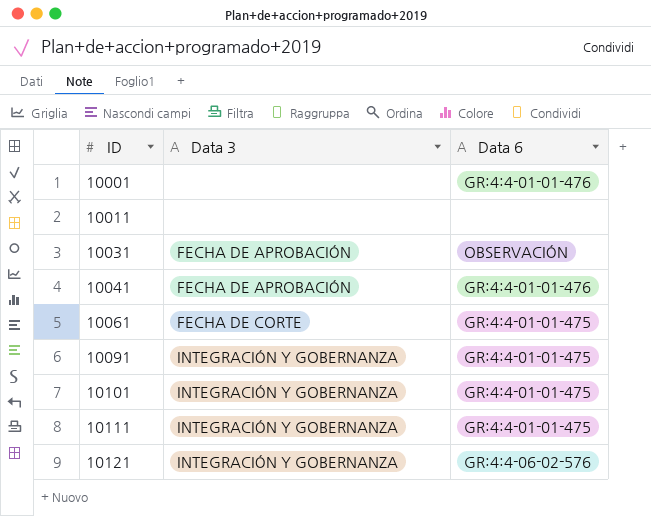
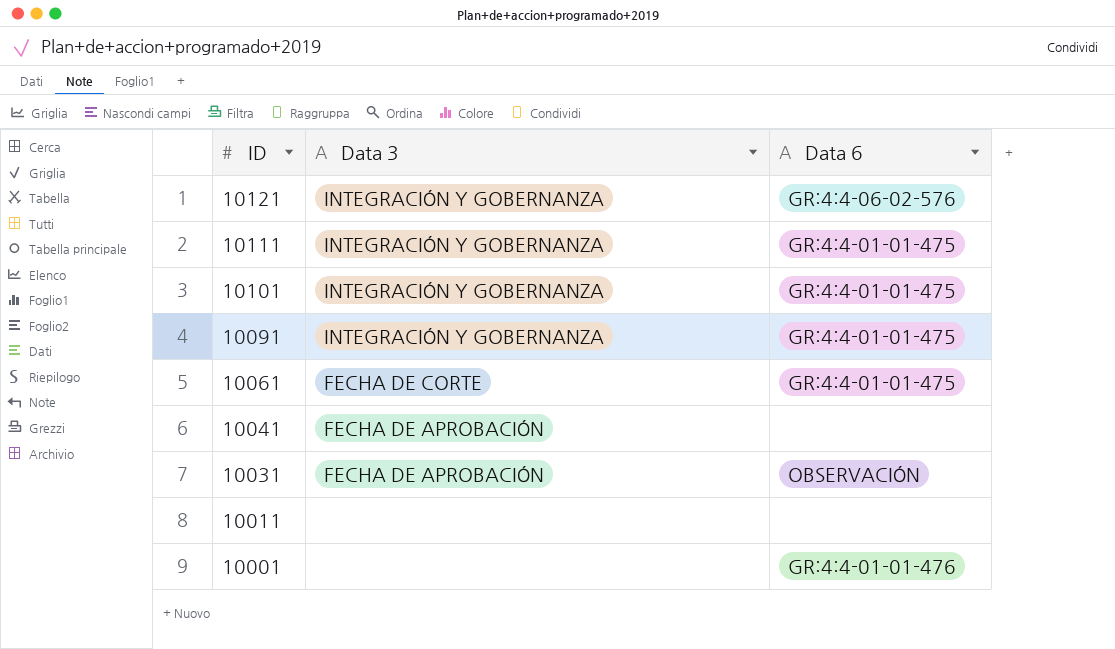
row order: ID ascending -> ID descending
10041 | Data 6: GR:4:4-01-01-476 -> none

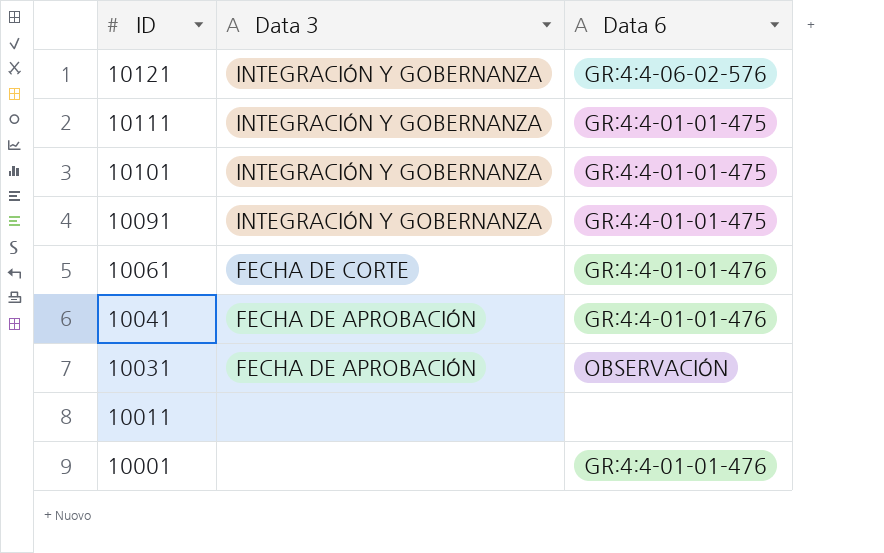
10061 | Data 6: GR:4:4-01-01-475 -> GR:4:4-01-01-476
10041 | Data 6: none -> GR:4:4-01-01-476

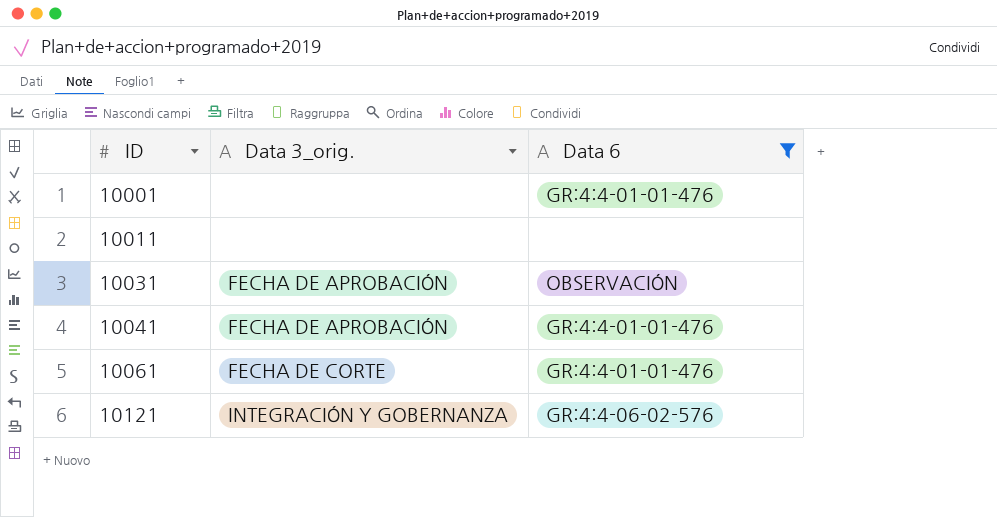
filter: none -> Data 6 != GR:4:4-01-01-475
row order: ID descending -> ID ascending
column name: Data 3 -> Data 3_orig.

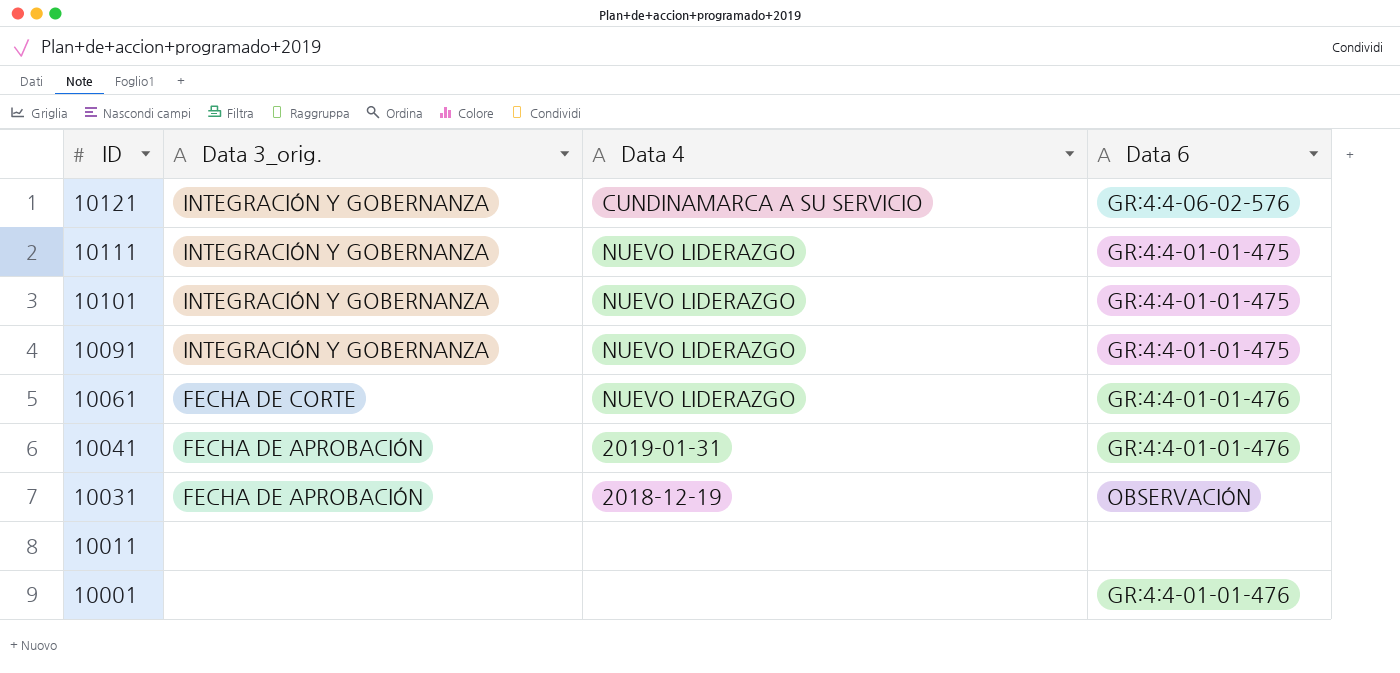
filter: Data 6 != GR:4:4-01-01-475 -> none
row order: ID ascending -> ID descending
column Data 4 | position: none -> 3

